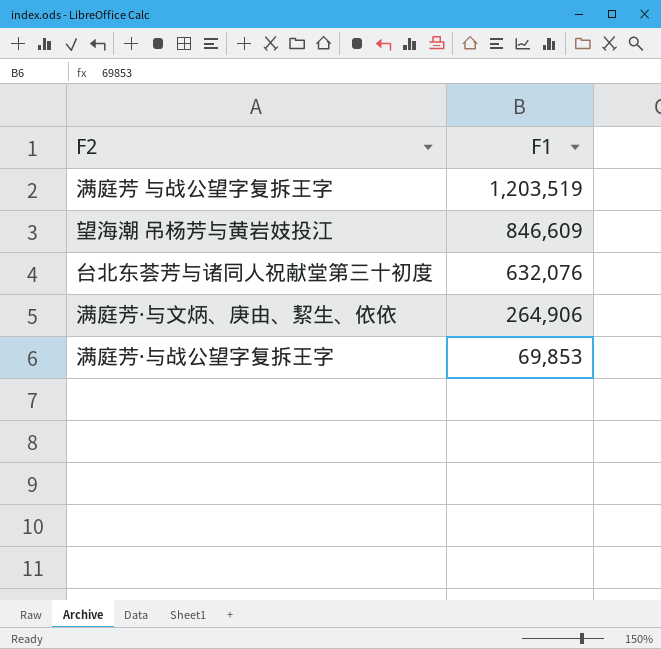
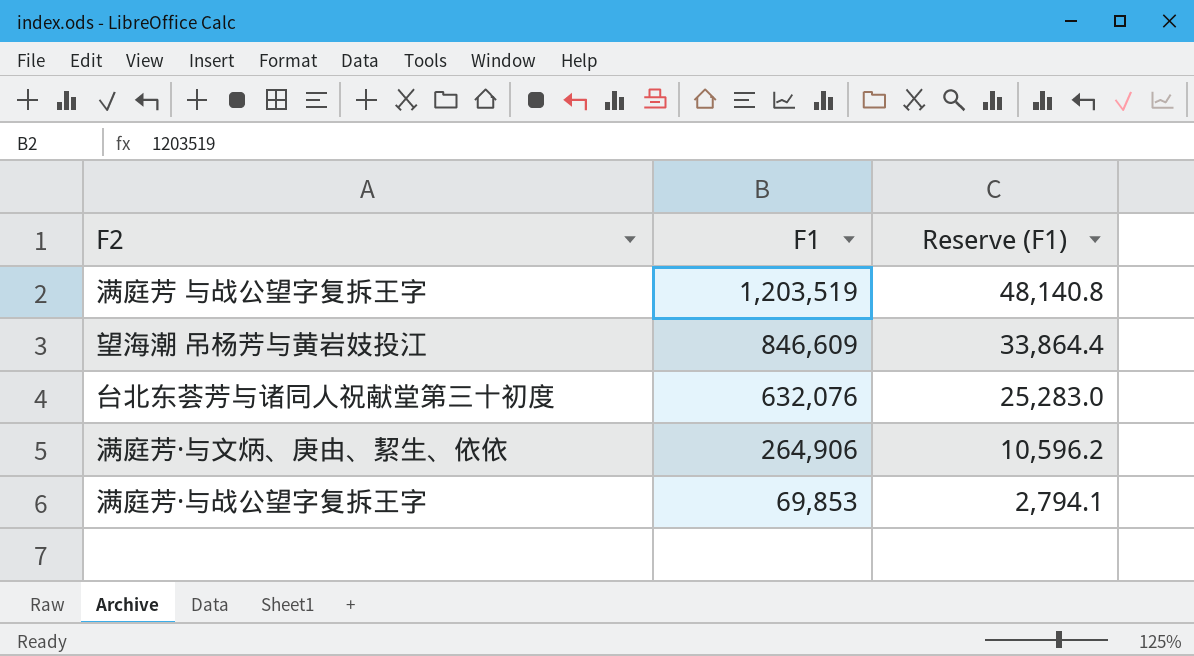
column Reserve (F1) | formula: none -> [F1] * 0.04

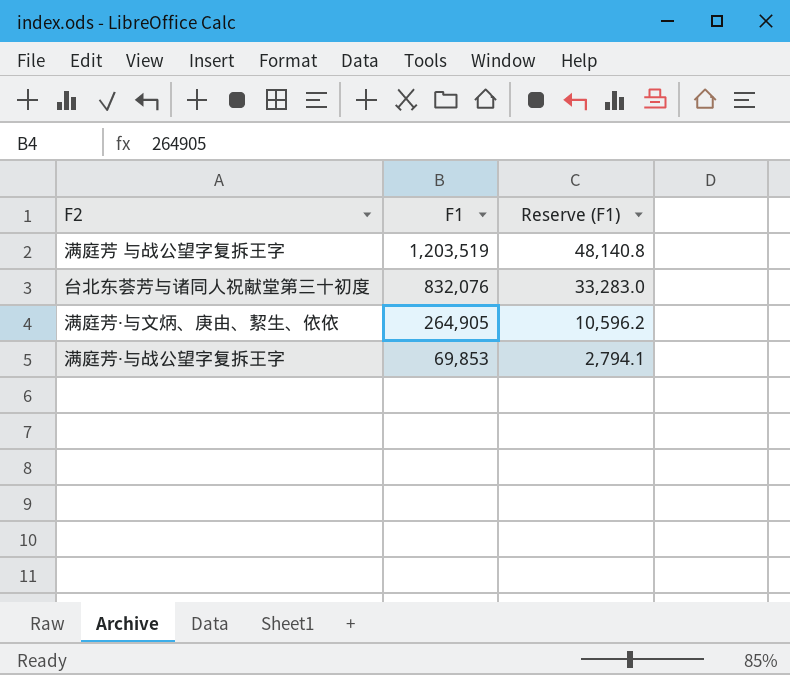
row 望海潮 吊杨芳与黄岩妓投江: 846,609 | 33,864.4 -> none
台北东荟芳与诸同人祝献堂第三十初度 | F1: 632,076 -> 832,076
台北东荟芳与诸同人祝献堂第三十初度 | Reserve (F1): 25,283.0 -> 33,283.0
满庭芳·与文炳、庚由、絜生、依依 | F1: 264,906 -> 264,905

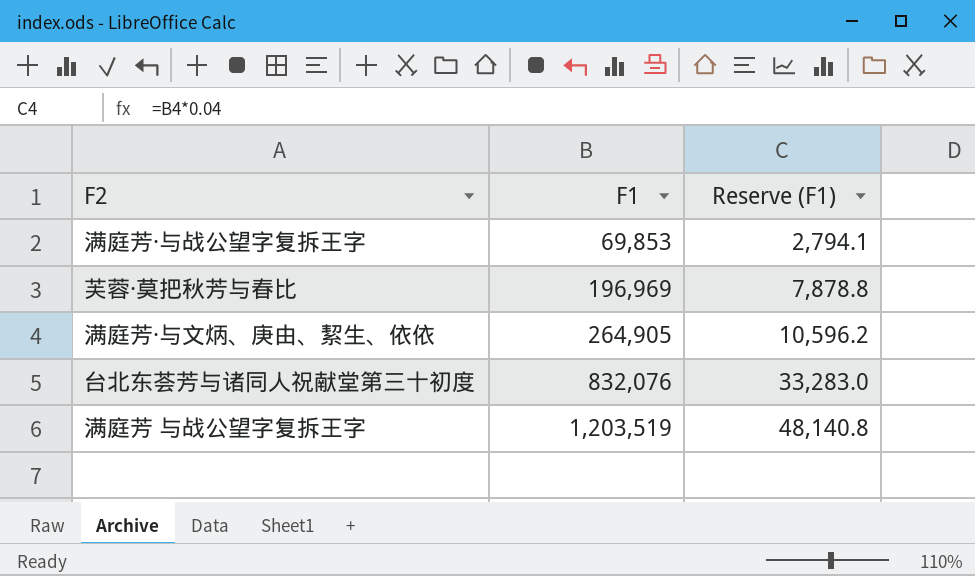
row order: F1 descending -> F1 ascending
row 芙蓉·莫把秋芳与春比: none -> 196,969 | 7,878.8

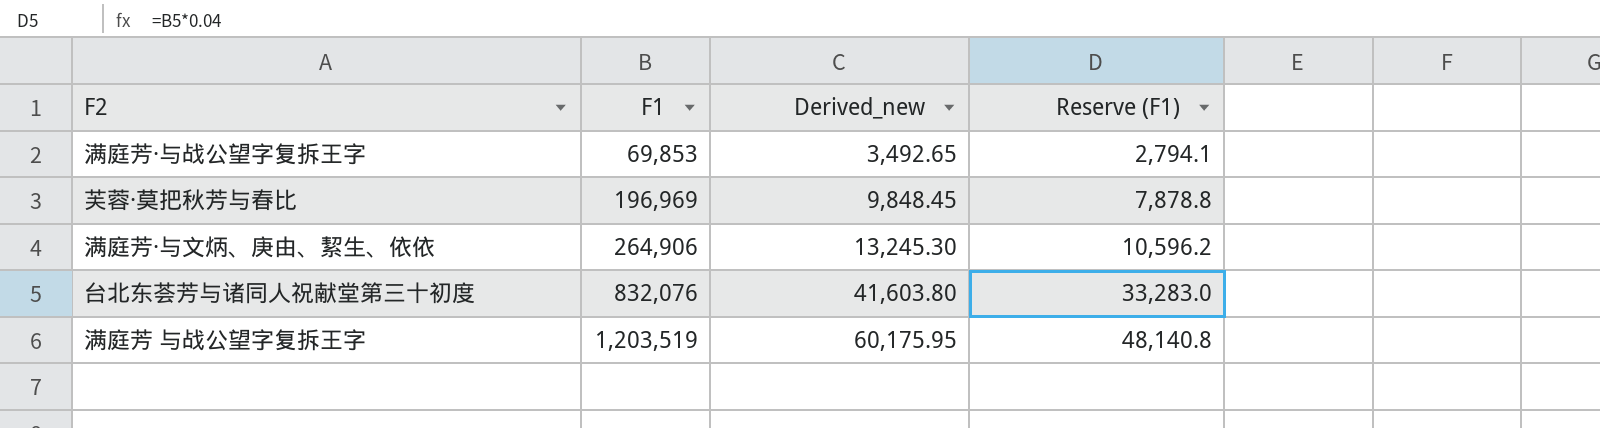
column Derived_new | formula: none -> [F1] * 0.05
满庭芳·与文炳、庚由、絜生、依依 | F1: 264,905 -> 264,906

